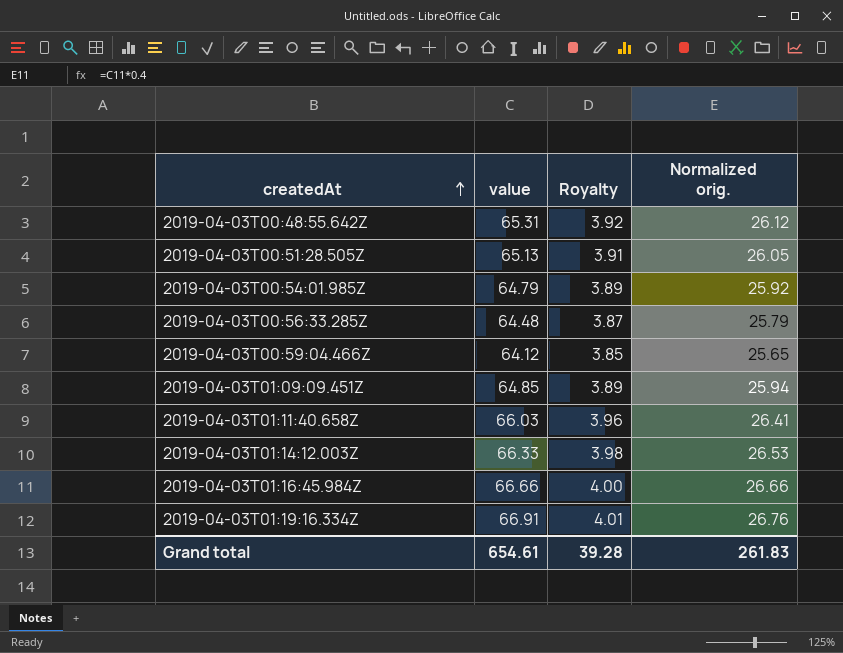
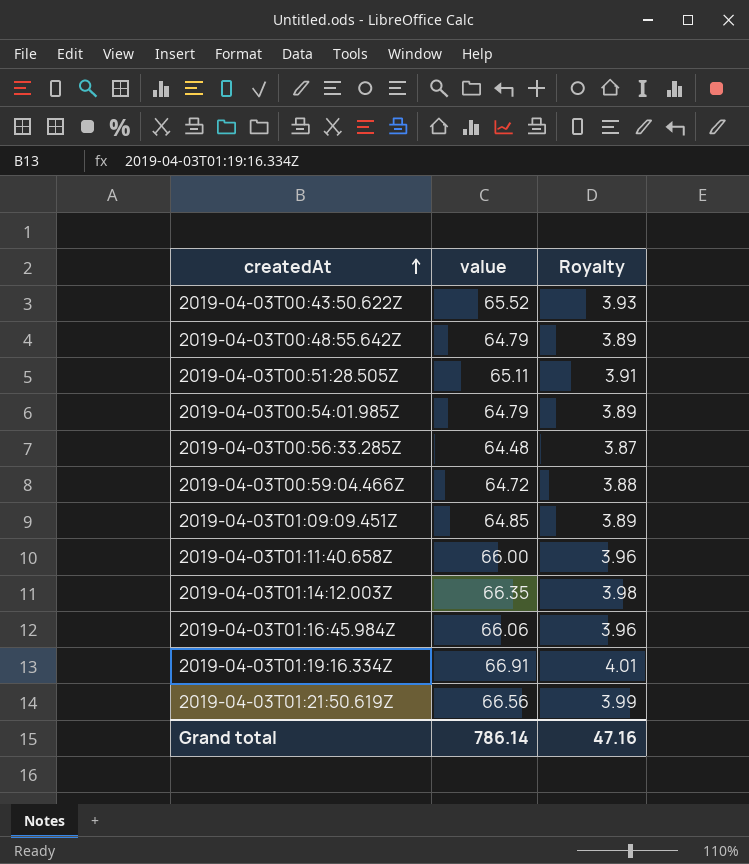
column Normalized orig. | formula: [value] * 0.4 -> none
row 2019-04-03T00:43:50.622Z: none -> 65.52 | 3.93
2019-04-03T00:48:55.642Z | value: 65.31 -> 64.79
2019-04-03T00:48:55.642Z | Royalty: 3.92 -> 3.89
2019-04-03T00:51:28.505Z | value: 65.13 -> 65.11
2019-04-03T00:59:04.466Z | value: 64.12 -> 64.72
2019-04-03T00:59:04.466Z | Royalty: 3.85 -> 3.88
2019-04-03T01:11:40.658Z | value: 66.03 -> 66.00
2019-04-03T01:14:12.003Z | value: 66.33 -> 66.35
2019-04-03T01:16:45.984Z | value: 66.66 -> 66.06
2019-04-03T01:16:45.984Z | Royalty: 4.00 -> 3.96
row 2019-04-03T01:21:50.619Z: none -> 66.56 | 3.99
Grand total | value: 654.61 -> 786.14
Grand total | Royalty: 39.28 -> 47.16

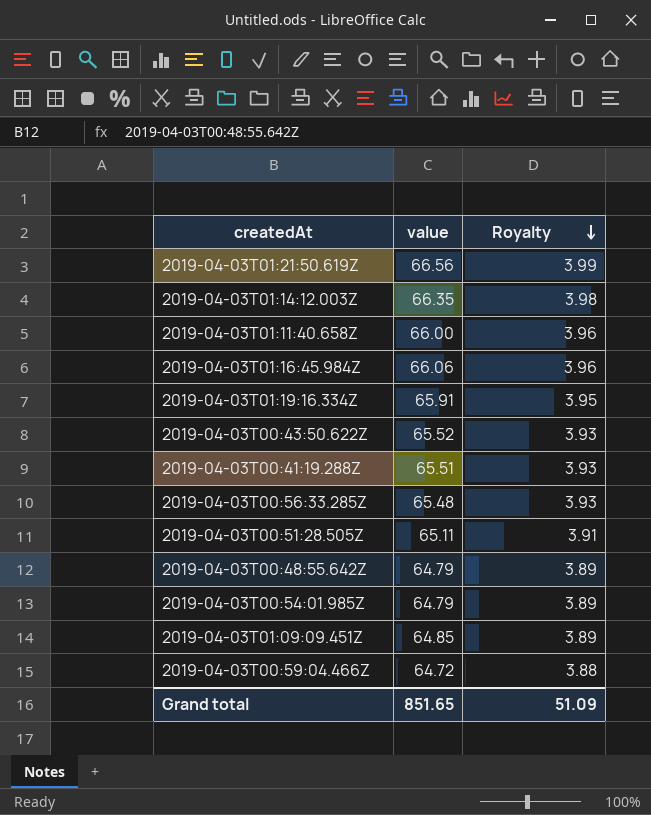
row order: createdAt ascending -> Royalty descending
2019-04-03T01:19:16.334Z | value: 66.91 -> 65.91
2019-04-03T01:19:16.334Z | Royalty: 4.01 -> 3.95
row 2019-04-03T00:41:19.288Z: none -> 65.51 | 3.93
2019-04-03T00:56:33.285Z | value: 64.48 -> 65.48
2019-04-03T00:56:33.285Z | Royalty: 3.87 -> 3.93
Grand total | value: 786.14 -> 851.65
Grand total | Royalty: 47.16 -> 51.09

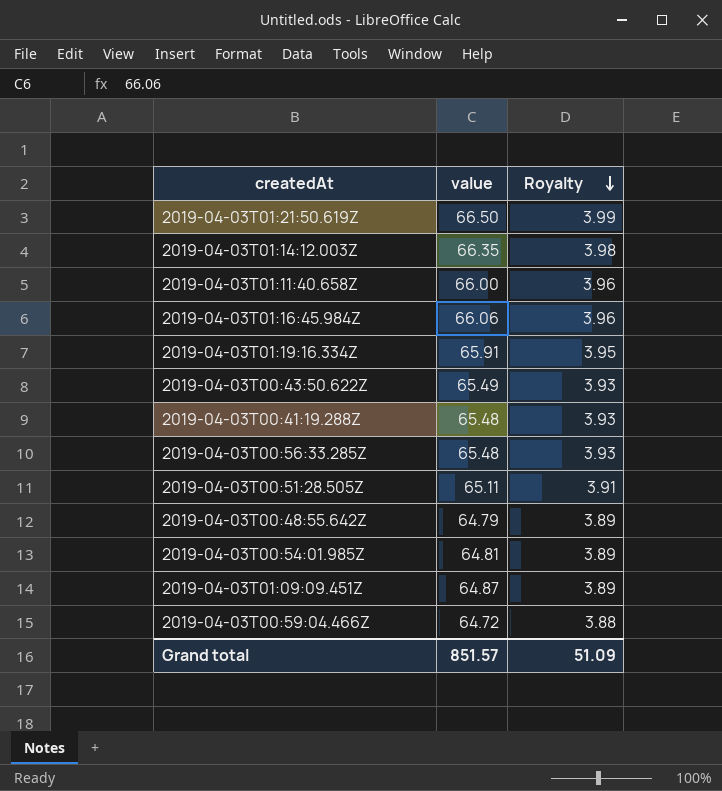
2019-04-03T01:21:50.619Z | value: 66.56 -> 66.50
2019-04-03T00:43:50.622Z | value: 65.52 -> 65.49
2019-04-03T00:41:19.288Z | value: 65.51 -> 65.48
2019-04-03T00:54:01.985Z | value: 64.79 -> 64.81
2019-04-03T01:09:09.451Z | value: 64.85 -> 64.87
Grand total | value: 851.65 -> 851.57

